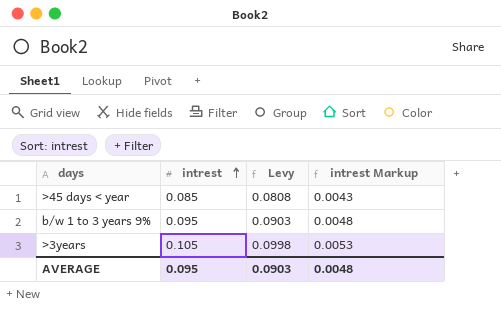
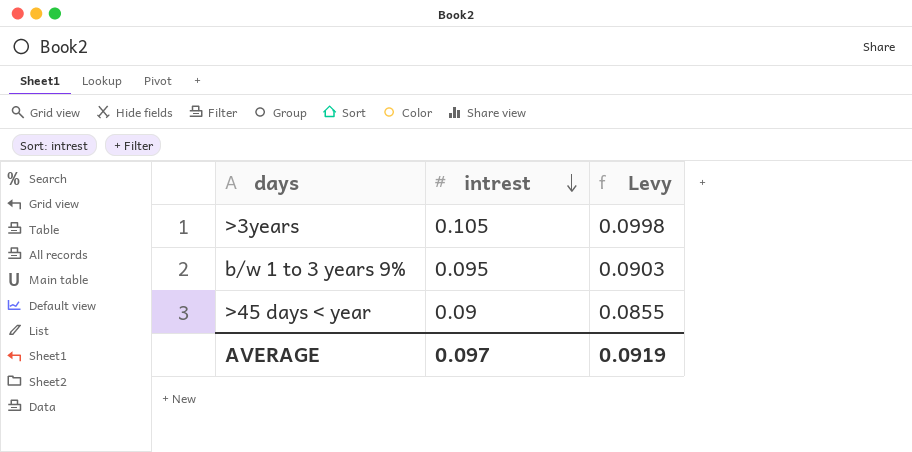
row order: intrest ascending -> intrest descending
column intrest Markup | formula: [intrest] * 0.05 -> none
>45 days < year | intrest: 0.085 -> 0.09
>45 days < year | Levy: 0.0808 -> 0.0855
AVERAGE | intrest: 0.095 -> 0.097
AVERAGE | Levy: 0.0903 -> 0.0919

